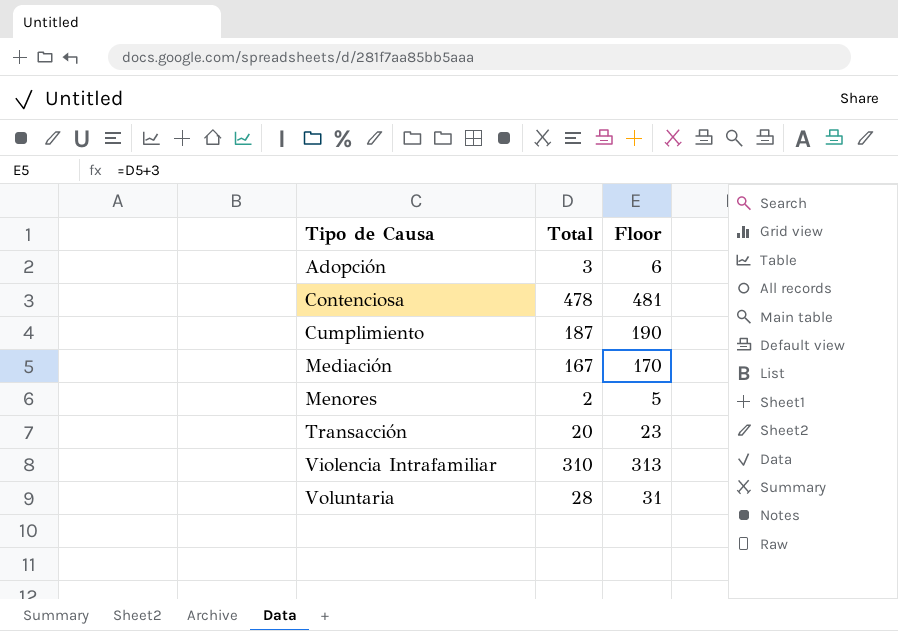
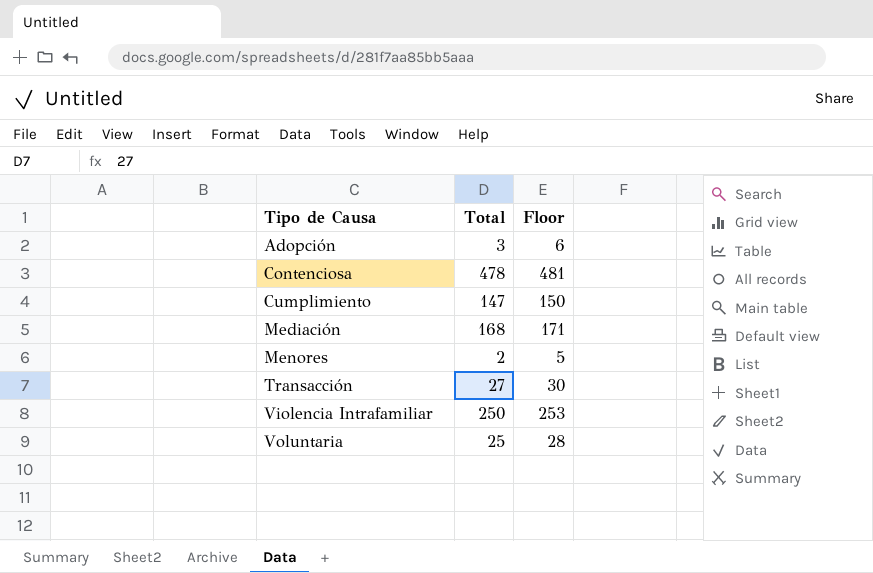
Cumplimiento | Total: 187 -> 147
Cumplimiento | Floor: 190 -> 150
Mediación | Total: 167 -> 168
Mediación | Floor: 170 -> 171
Transacción | Total: 20 -> 27
Transacción | Floor: 23 -> 30
Violencia Intrafamiliar | Total: 310 -> 250
Violencia Intrafamiliar | Floor: 313 -> 253
Voluntaria | Total: 28 -> 25
Voluntaria | Floor: 31 -> 28

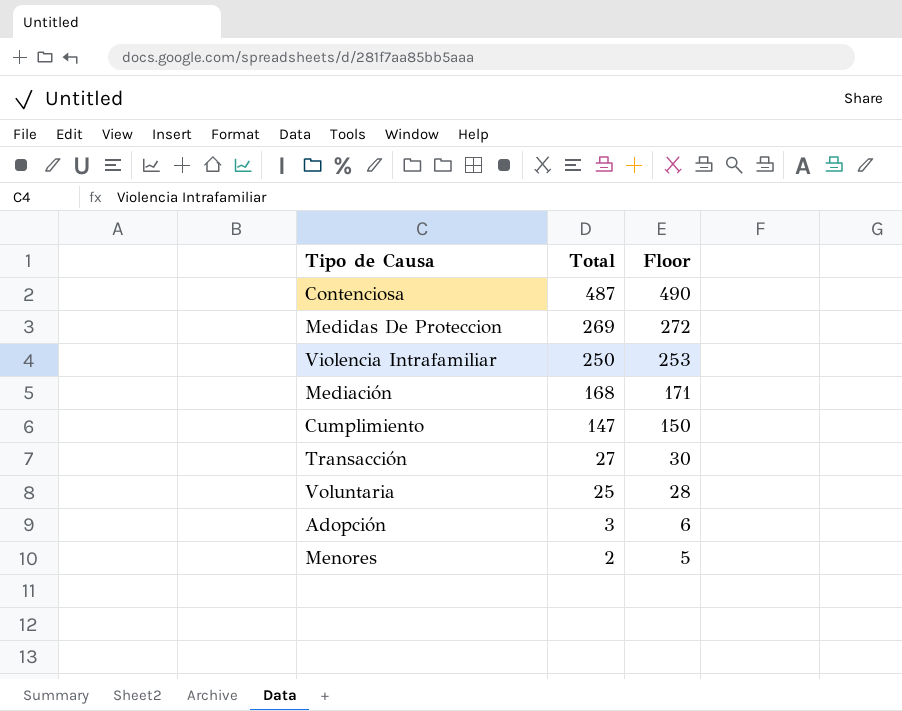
row order: Tipo de Causa ascending -> Total descending
Contenciosa | Total: 478 -> 487
Contenciosa | Floor: 481 -> 490
row Medidas De Proteccion: none -> 269 | 272

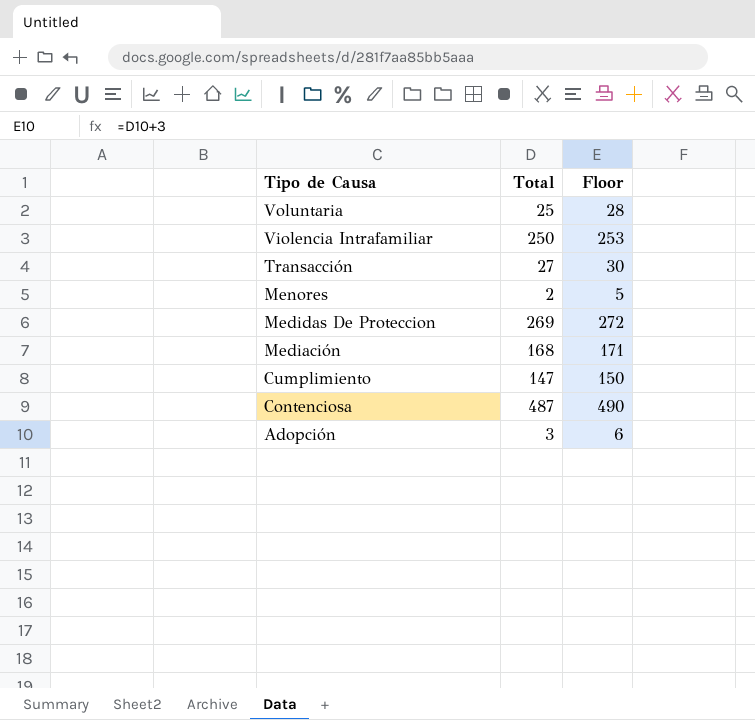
row order: Total descending -> Tipo de Causa descending

